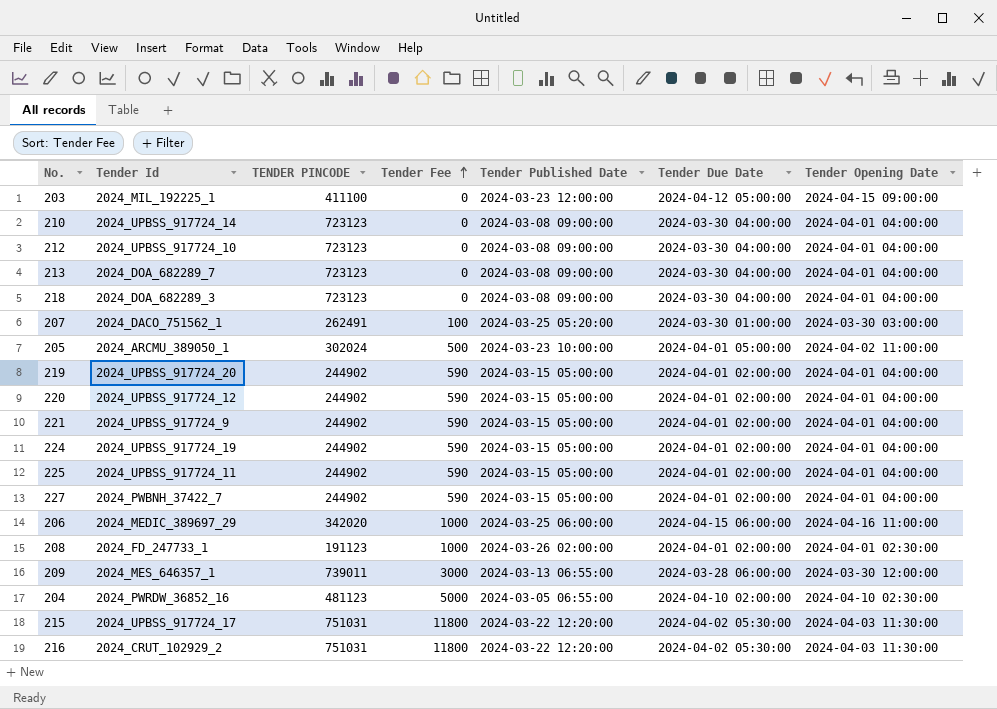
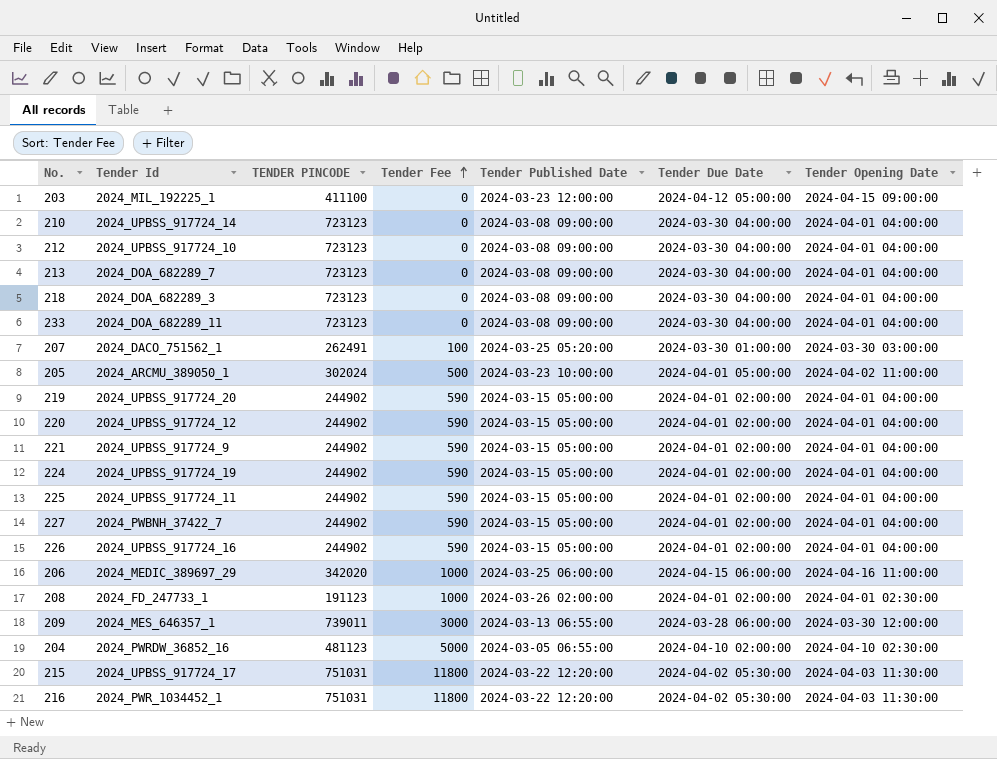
row 233: none -> 2024_DOA_682289_11 | 723123 | 0 | 2024-03-08 09:00:00 | 2024-03-30 04:00:00 | 2024-04-01 04:00:00
row 226: none -> 2024_UPBSS_917724_16 | 244902 | 590 | 2024-03-15 05:00:00 | 2024-04-01 02:00:00 | 2024-04-01 04:00:00
216 | Tender Id: 2024_CRUT_102929_2 -> 2024_PWR_1034452_1

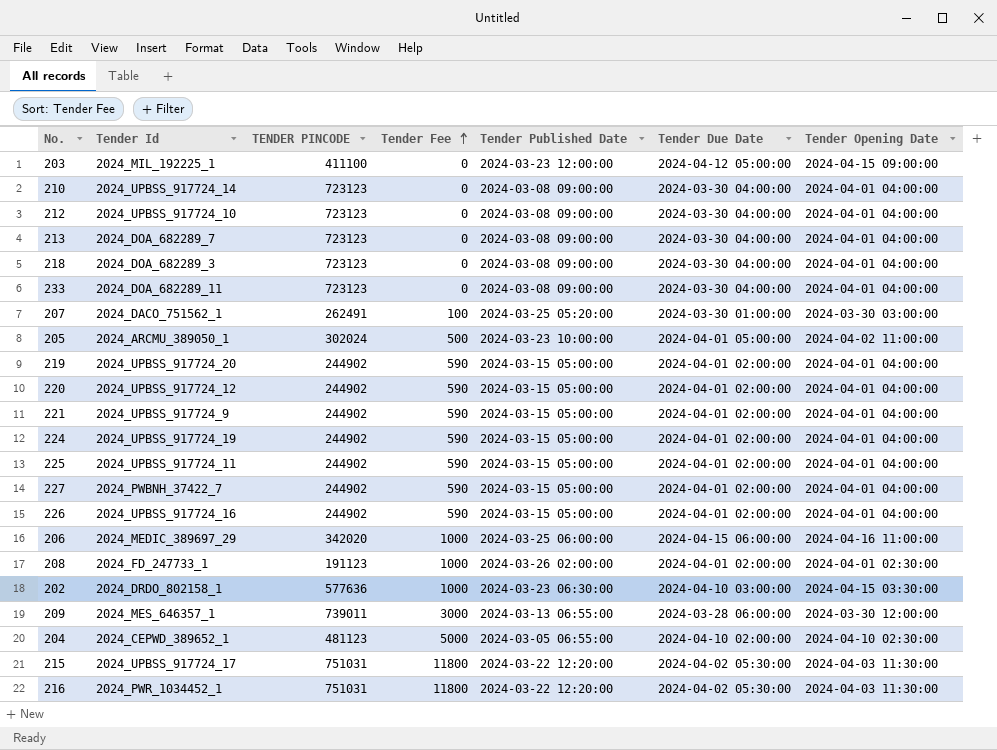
row 202: none -> 2024_DRDO_802158_1 | 577636 | 1000 | 2024-03-23 06:30:00 | 2024-04-10 03:00:00 | 2024-04-15 03:30:00
204 | Tender Id: 2024_PWRDW_36852_16 -> 2024_CEPWD_389652_1

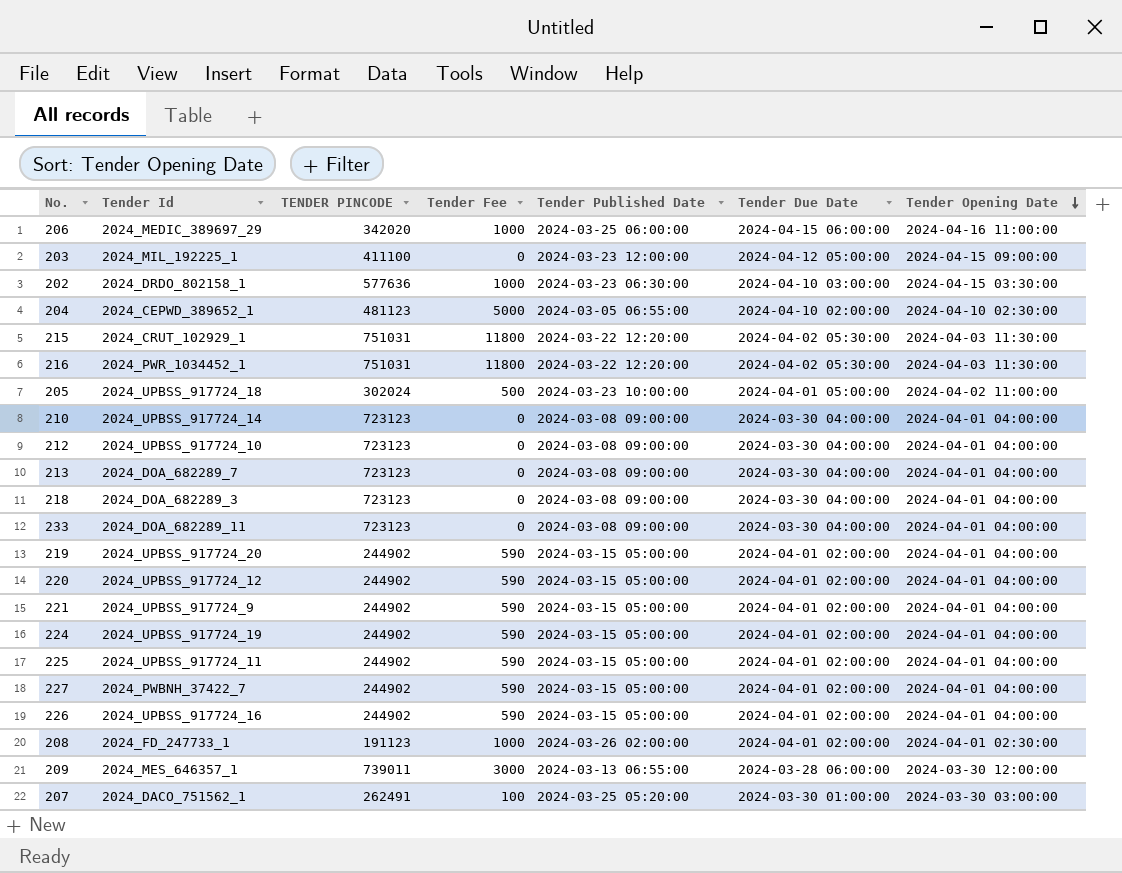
row order: Tender Fee ascending -> Tender Opening Date descending
215 | Tender Id: 2024_UPBSS_917724_17 -> 2024_CRUT_102929_1
205 | Tender Id: 2024_ARCMU_389050_1 -> 2024_UPBSS_917724_18

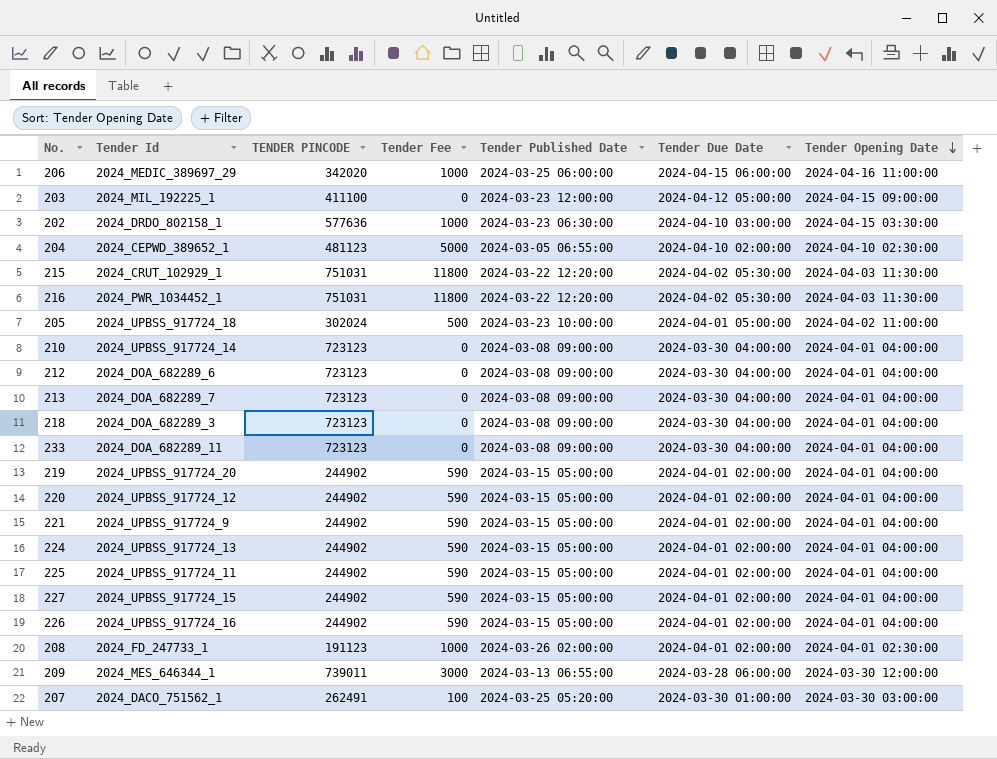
212 | Tender Id: 2024_UPBSS_917724_10 -> 2024_DOA_682289_6
224 | Tender Id: 2024_UPBSS_917724_19 -> 2024_UPBSS_917724_13
227 | Tender Id: 2024_PWBNH_37422_7 -> 2024_UPBSS_917724_15
209 | Tender Id: 2024_MES_646357_1 -> 2024_MES_646344_1

